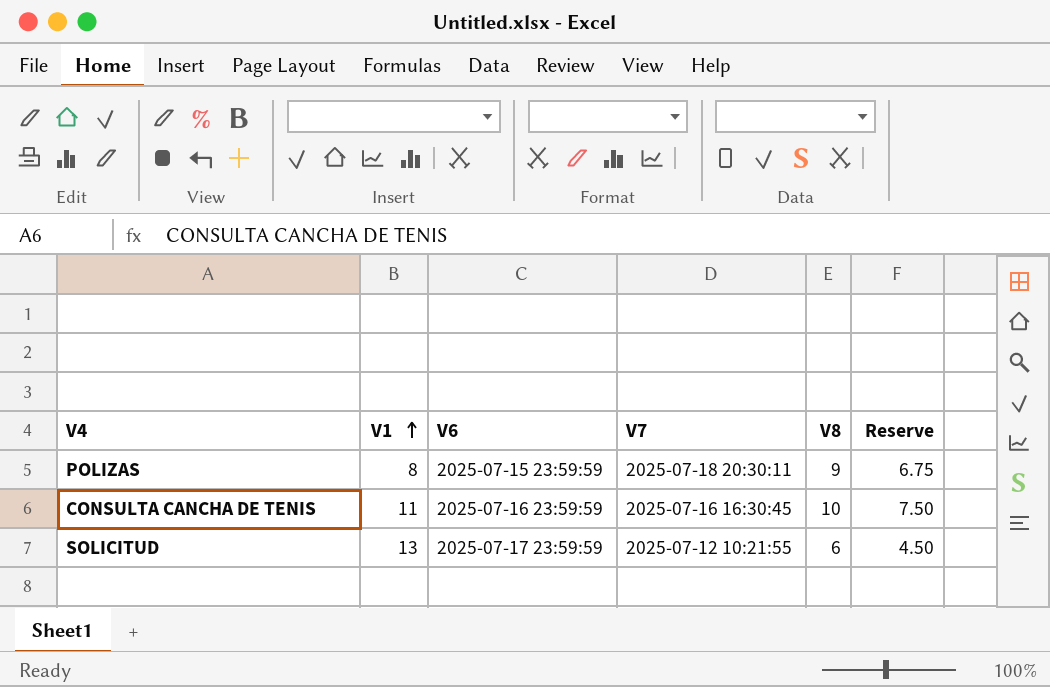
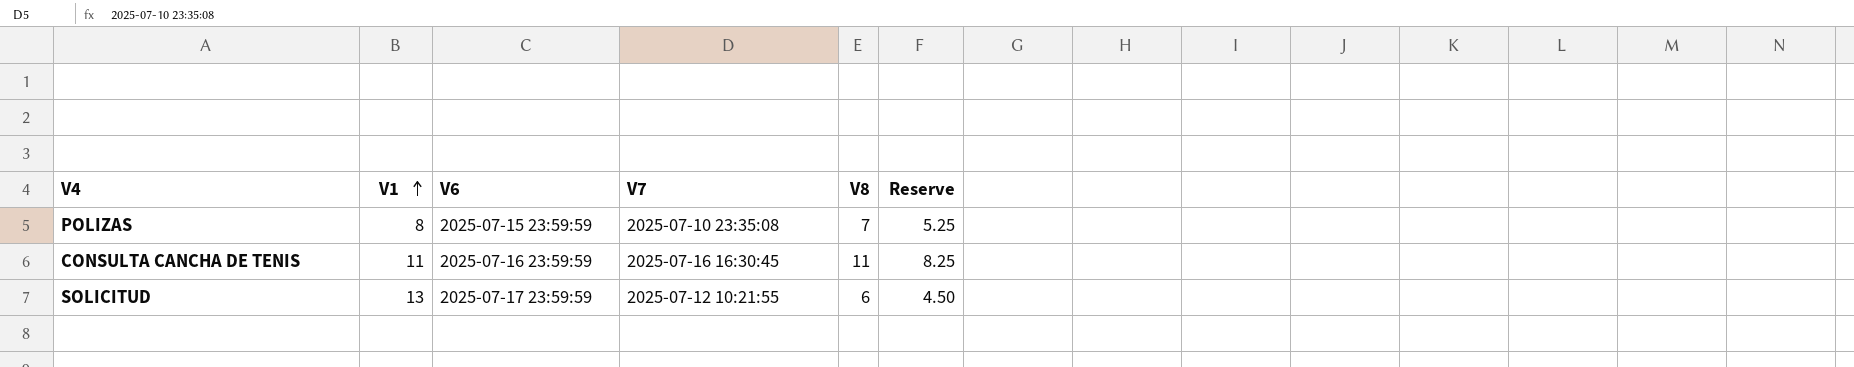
POLIZAS | V7: 2025-07-18 20:30:11 -> 2025-07-10 23:35:08
POLIZAS | V8: 9 -> 7
POLIZAS | Reserve: 6.75 -> 5.25
CONSULTA CANCHA DE TENIS | V8: 10 -> 11
CONSULTA CANCHA DE TENIS | Reserve: 7.50 -> 8.25

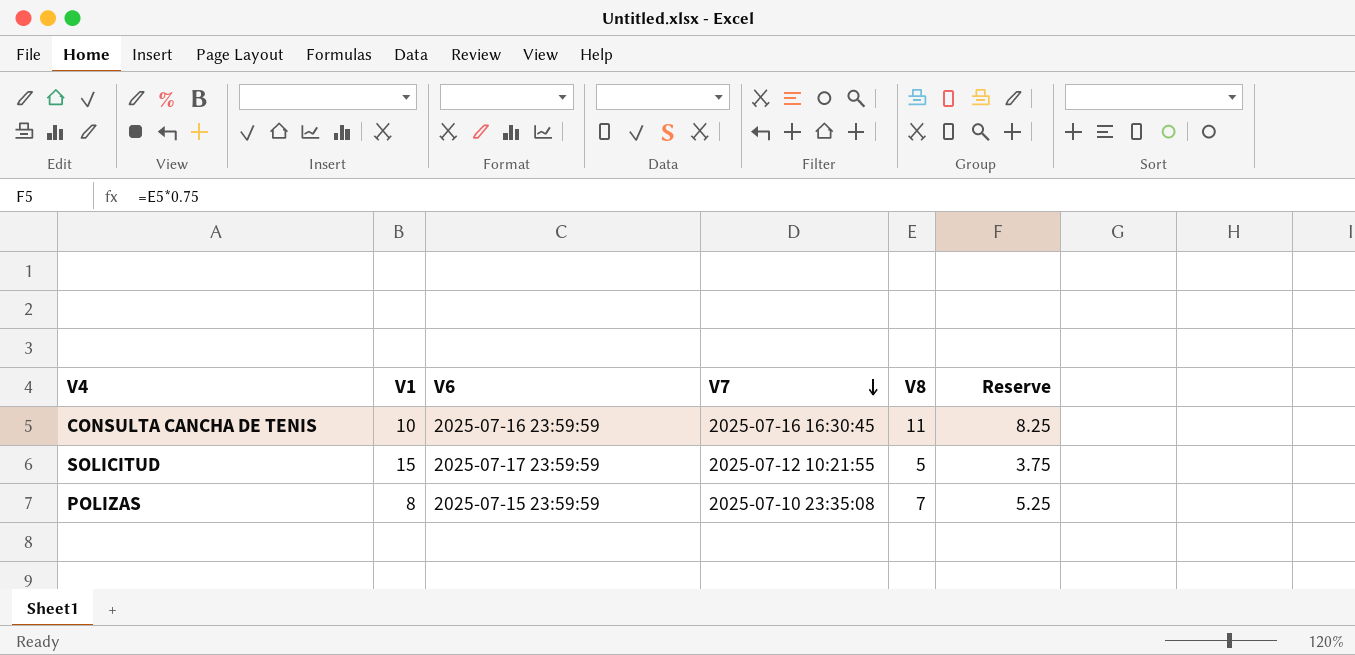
row order: V1 ascending -> V7 descending
CONSULTA CANCHA DE TENIS | V1: 11 -> 10
SOLICITUD | V1: 13 -> 15
SOLICITUD | V8: 6 -> 5
SOLICITUD | Reserve: 4.50 -> 3.75

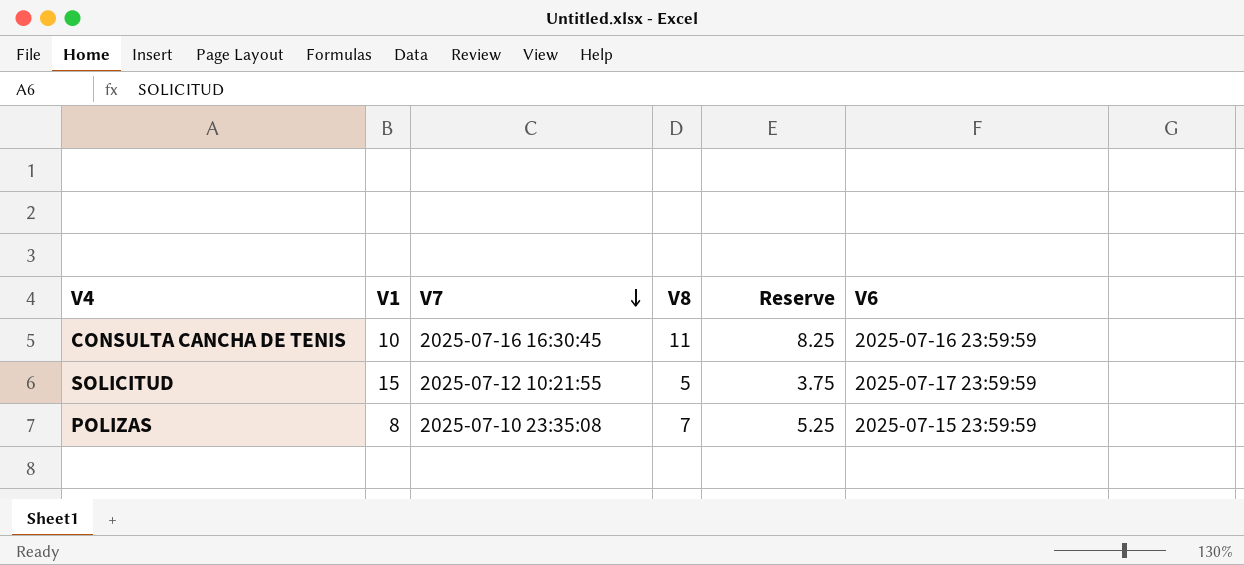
column V6 | position: 3 -> 6

